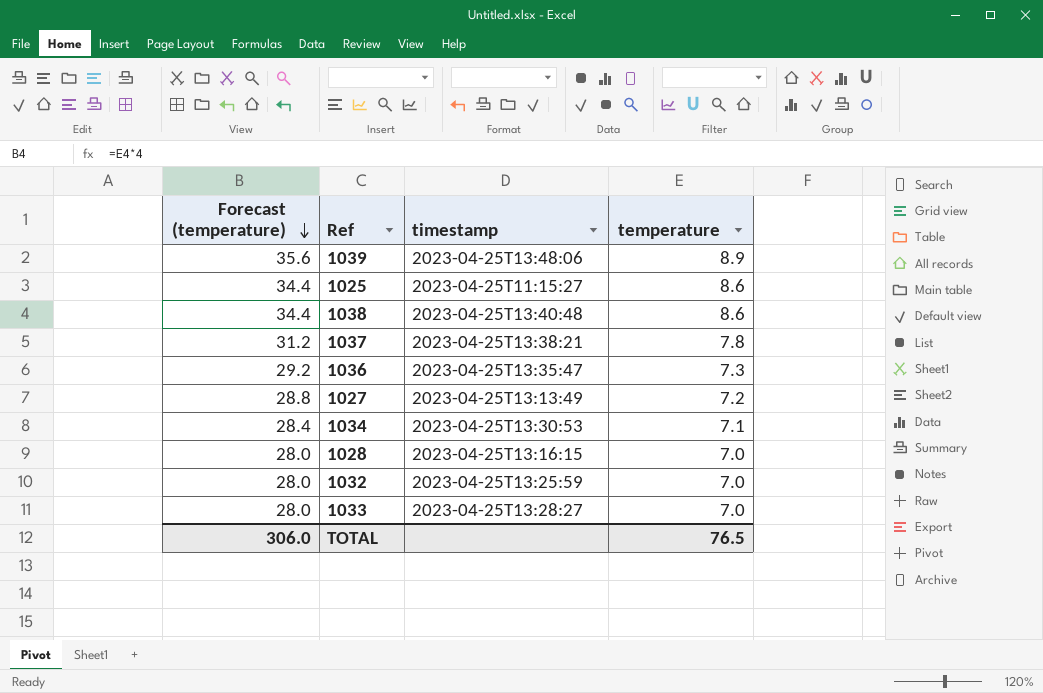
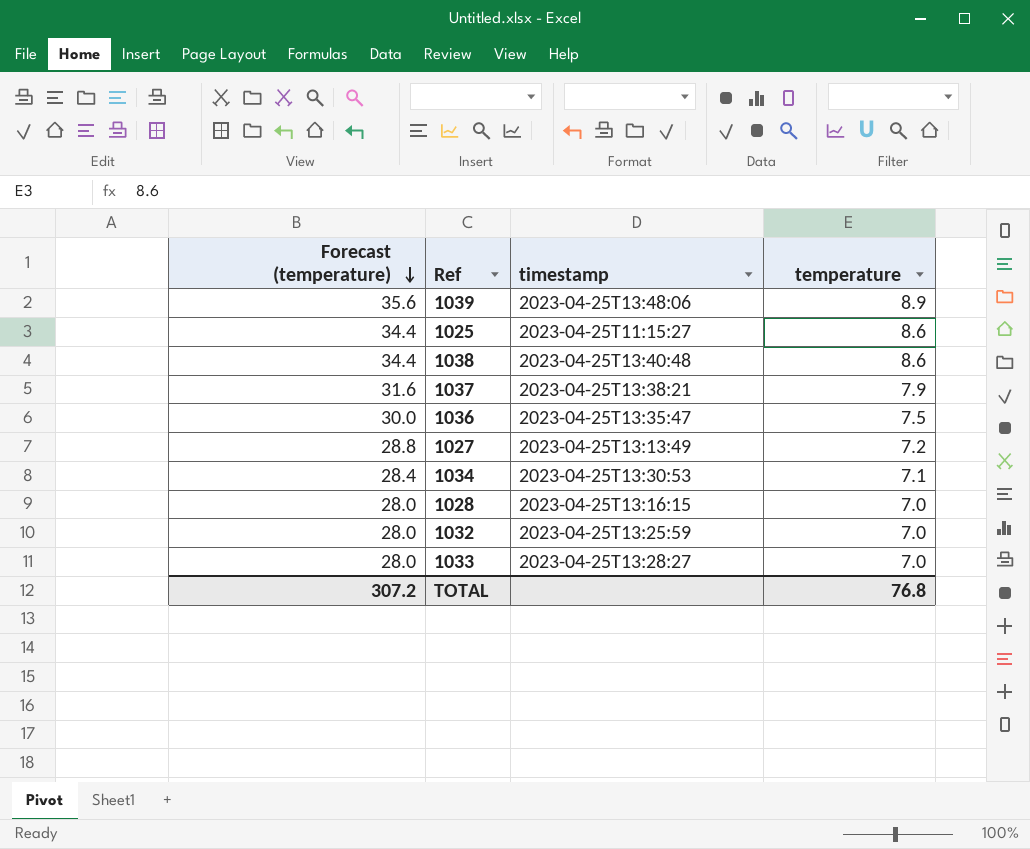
1037 | Forecast (temperature): 31.2 -> 31.6
1037 | temperature: 7.8 -> 7.9
1036 | Forecast (temperature): 29.2 -> 30.0
1036 | temperature: 7.3 -> 7.5
TOTAL | Forecast (temperature): 306.0 -> 307.2
TOTAL | temperature: 76.5 -> 76.8

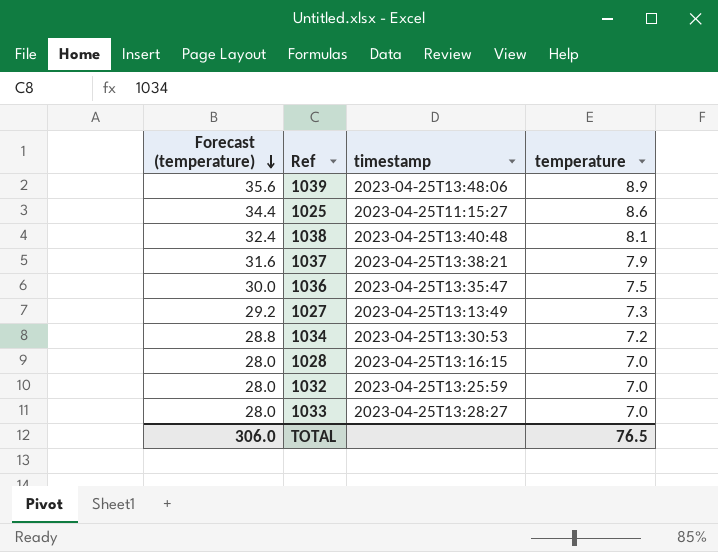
1038 | Forecast (temperature): 34.4 -> 32.4
1038 | temperature: 8.6 -> 8.1
1027 | Forecast (temperature): 28.8 -> 29.2
1027 | temperature: 7.2 -> 7.3
1034 | Forecast (temperature): 28.4 -> 28.8
1034 | temperature: 7.1 -> 7.2
TOTAL | Forecast (temperature): 307.2 -> 306.0
TOTAL | temperature: 76.8 -> 76.5

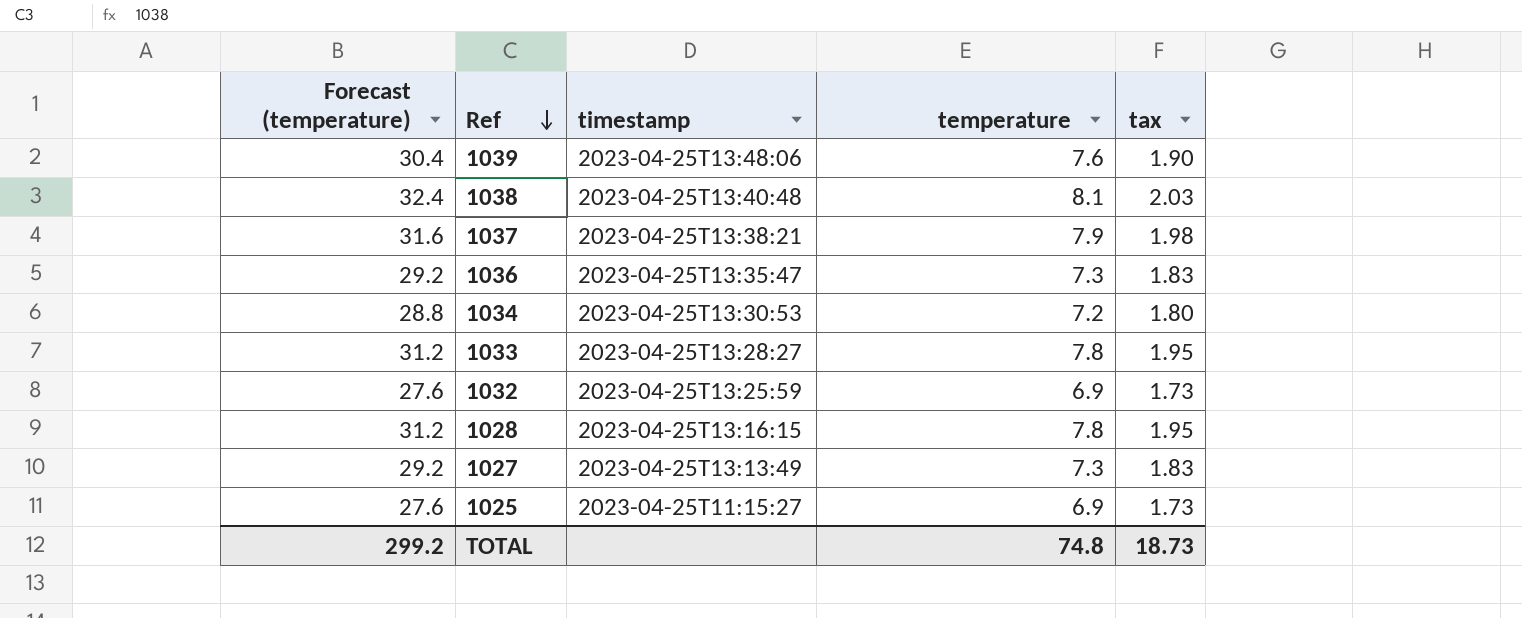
row order: Forecast (temperature) descending -> Ref descending
column tax | formula: none -> [temperature] * 0.25
1039 | Forecast (temperature): 35.6 -> 30.4
1039 | temperature: 8.9 -> 7.6
1036 | Forecast (temperature): 30.0 -> 29.2
1036 | temperature: 7.5 -> 7.3
1033 | Forecast (temperature): 28.0 -> 31.2
1033 | temperature: 7.0 -> 7.8
1032 | Forecast (temperature): 28.0 -> 27.6
1032 | temperature: 7.0 -> 6.9
1028 | Forecast (temperature): 28.0 -> 31.2
1028 | temperature: 7.0 -> 7.8
1025 | Forecast (temperature): 34.4 -> 27.6
1025 | temperature: 8.6 -> 6.9
TOTAL | Forecast (temperature): 306.0 -> 299.2
TOTAL | temperature: 76.5 -> 74.8

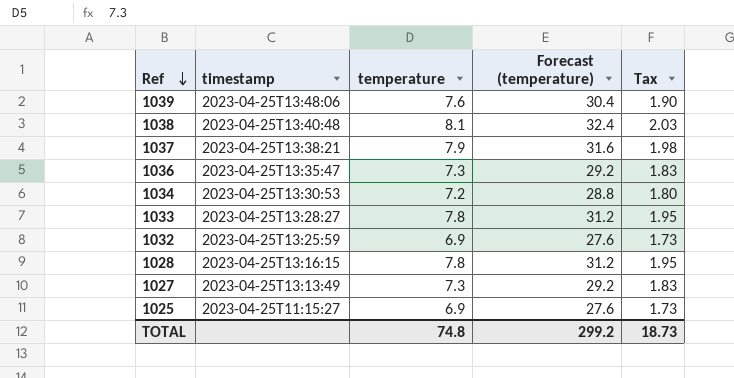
column Forecast (temperature) | position: 1 -> 4
column name: tax -> Tax

